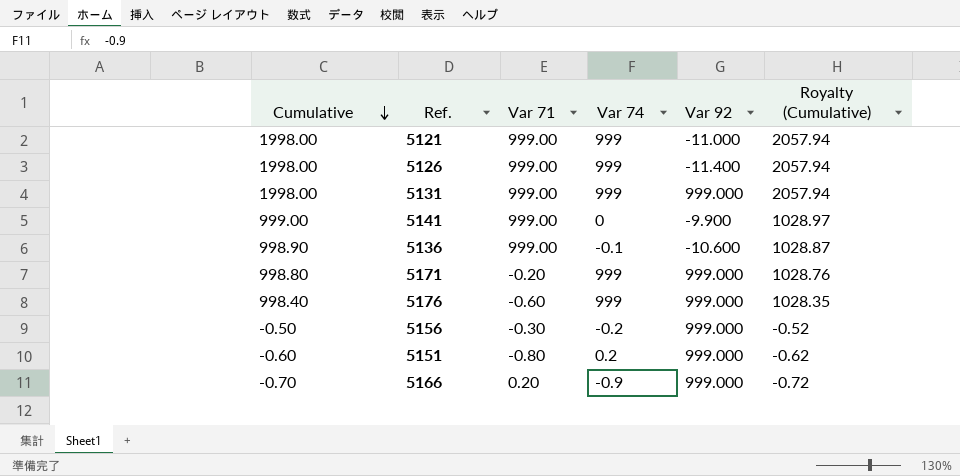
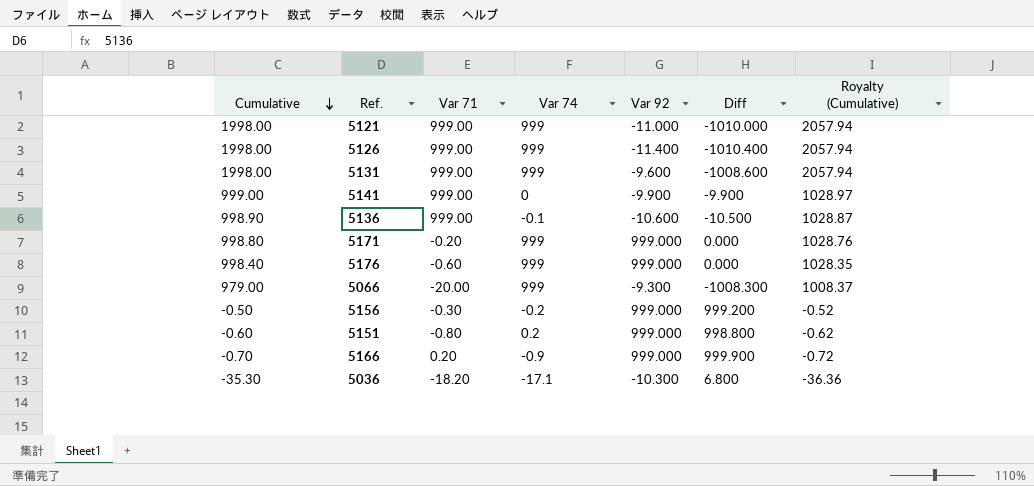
column Diff | formula: none -> [Var 92] - [Var 74]
5131 | Var 92: 999.000 -> -9.600
row 5066: none -> 979.00 | -20.00 | 999 | -9.300 | -1008.300 | 1008.37
row 5036: none -> -35.30 | -18.20 | -17.1 | -10.300 | 6.800 | -36.36

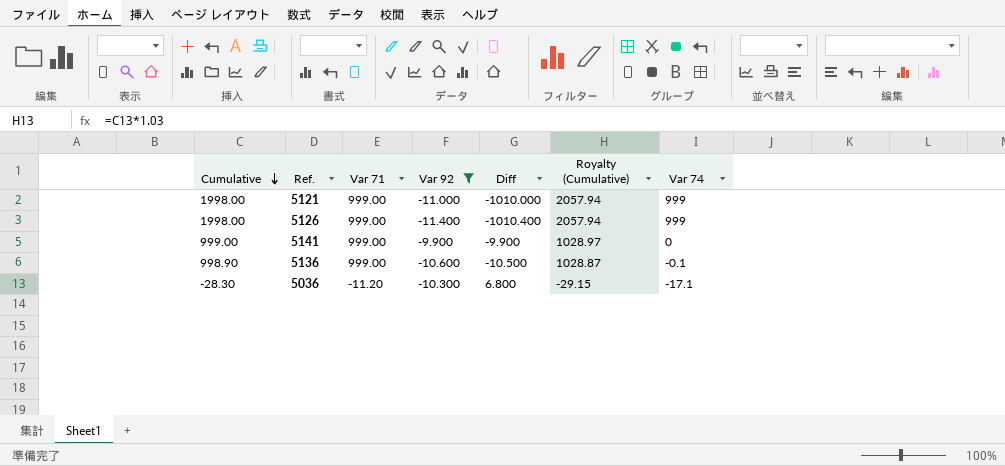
filter: none -> Var 92 <= -9.900
column Var 74 | position: 4 -> 7
5036 | Cumulative: -35.30 -> -28.30
5036 | Var 71: -18.20 -> -11.20
5036 | Royalty (Cumulative): -36.36 -> -29.15

